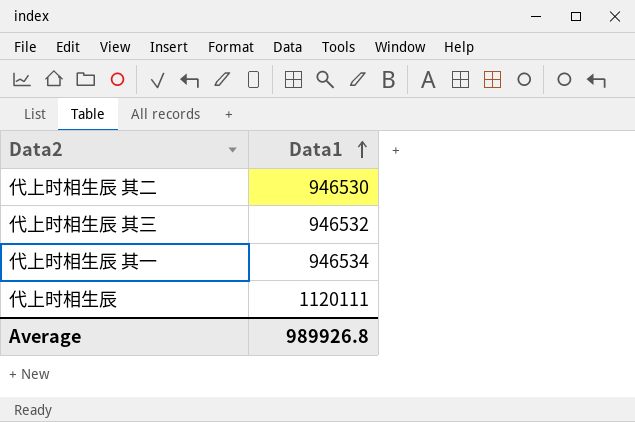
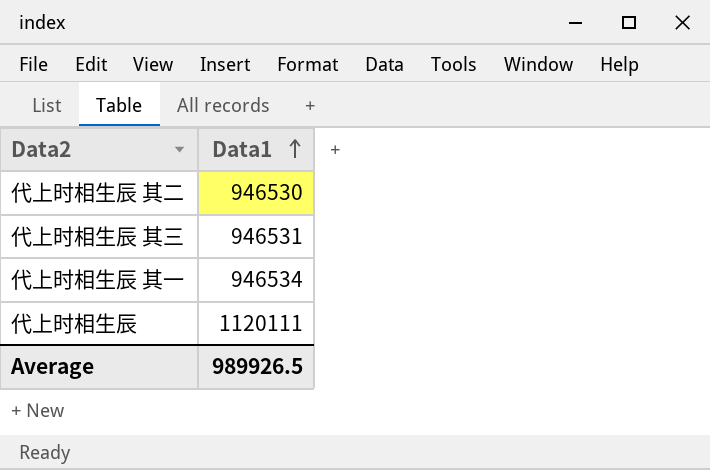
代上时相生辰 其三 | Data1: 946532 -> 946531
Average | Data1: 989926.8 -> 989926.5

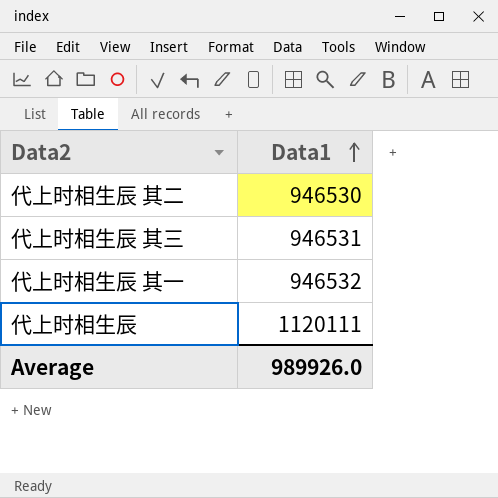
代上时相生辰 其一 | Data1: 946534 -> 946532
Average | Data1: 989926.5 -> 989926.0

